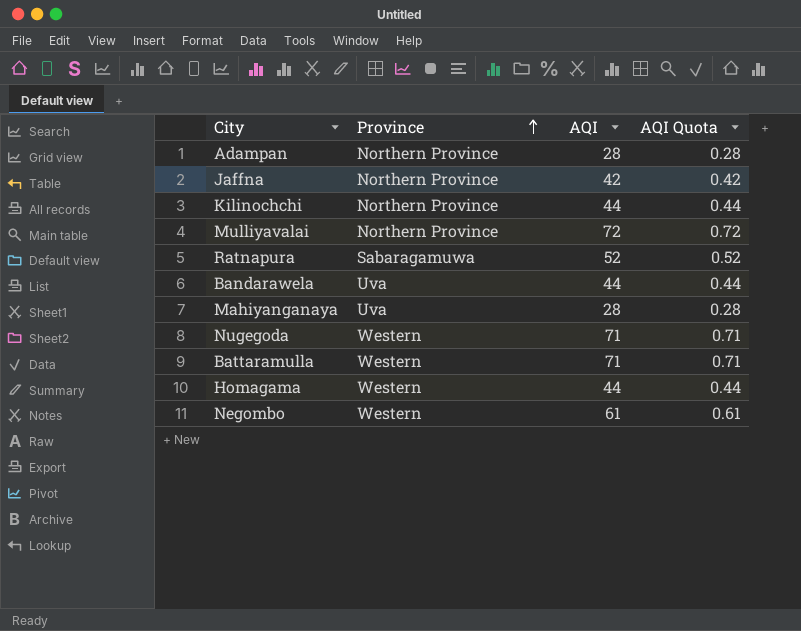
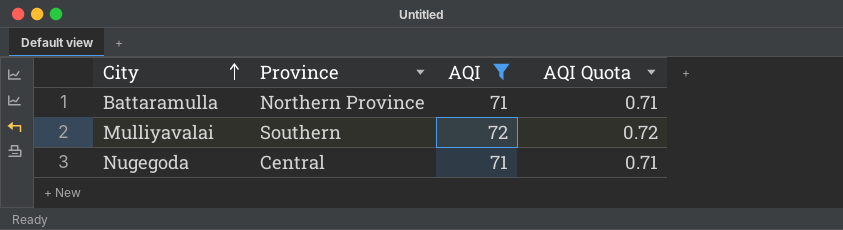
filter: none -> AQI >= 71
row order: Province ascending -> City ascending
Battaramulla | Province: Western -> Northern Province
Mulliyavalai | Province: Northern Province -> Southern
Nugegoda | Province: Western -> Central

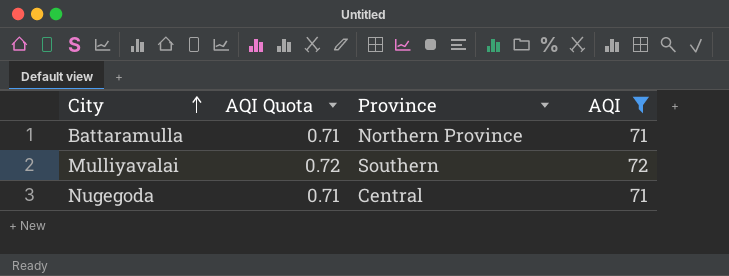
column AQI Quota | position: 4 -> 2

